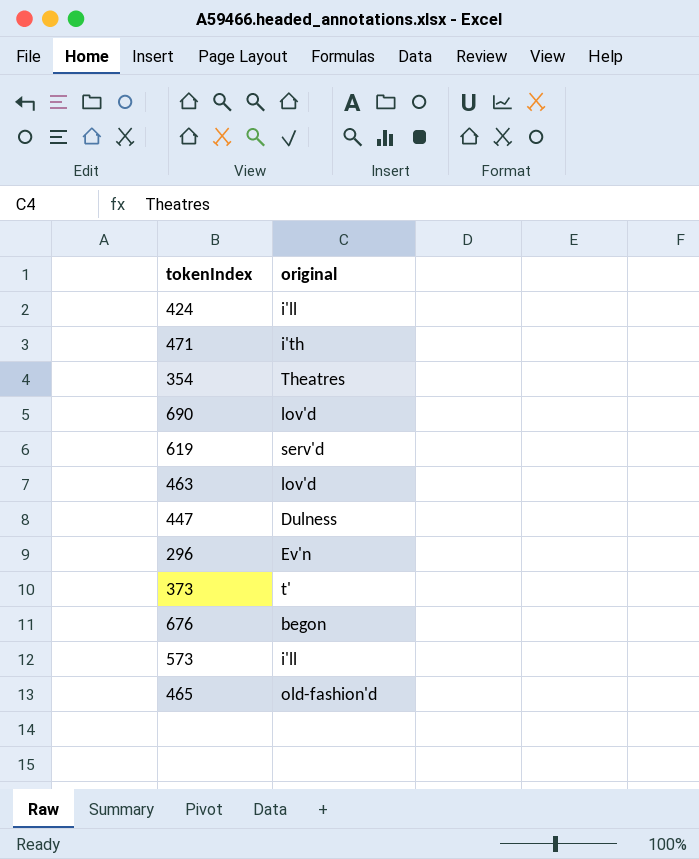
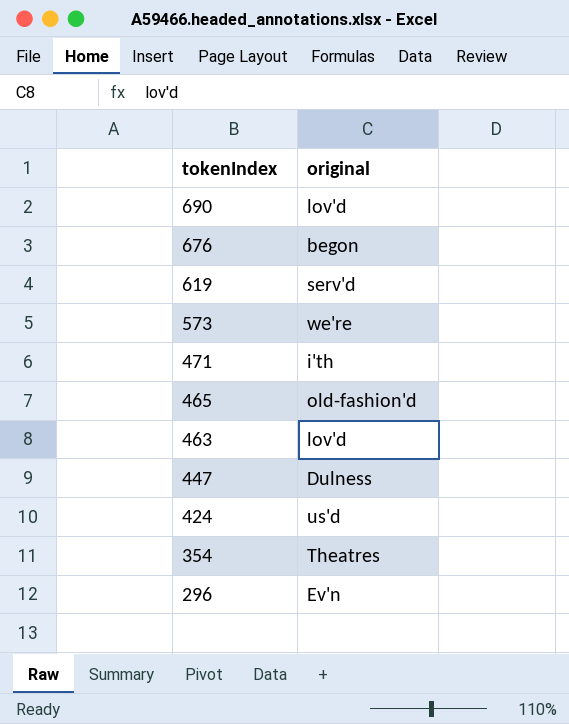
row order: none -> tokenIndex descending
row 373: t' -> none
573 | original: i'll -> we're
424 | original: i'll -> us'd

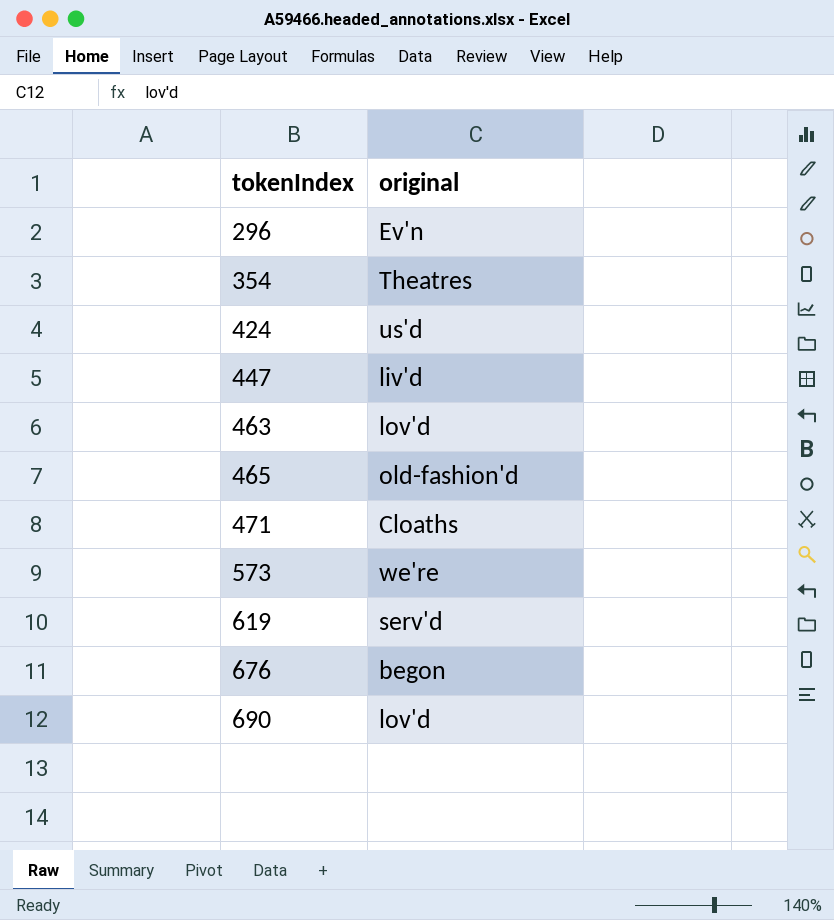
row order: tokenIndex descending -> tokenIndex ascending
447 | original: Dulness -> liv'd
471 | original: i'th -> Cloaths

